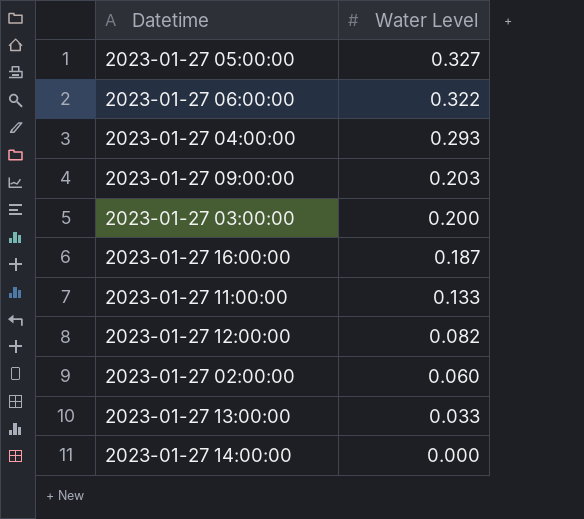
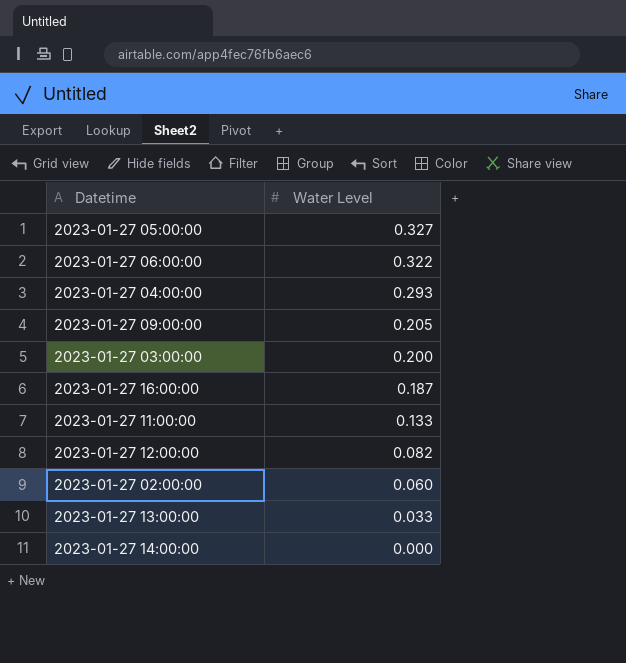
2023-01-27 09:00:00 | Water Level: 0.203 -> 0.205

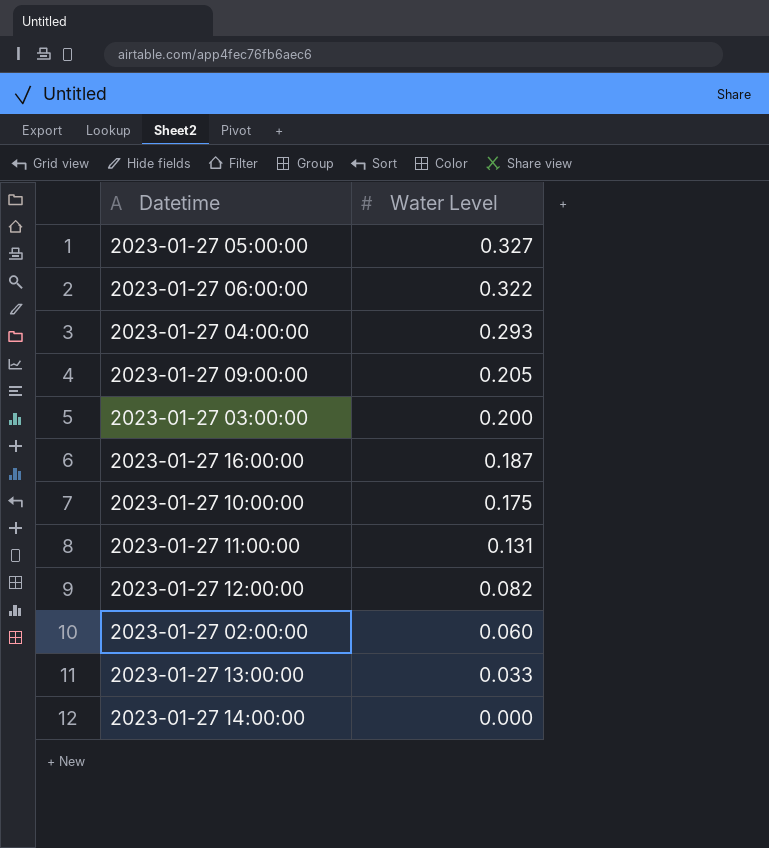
row 2023-01-27 10:00:00: none -> 0.175
2023-01-27 11:00:00 | Water Level: 0.133 -> 0.131

